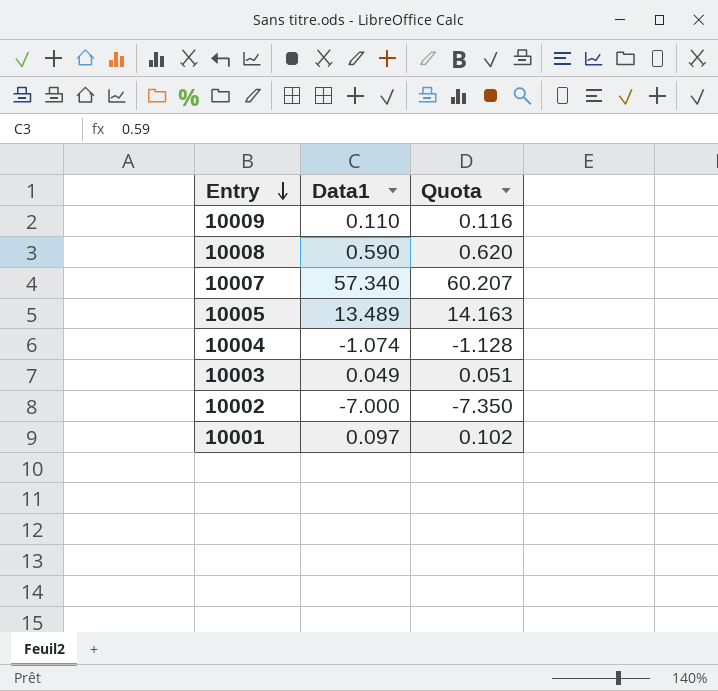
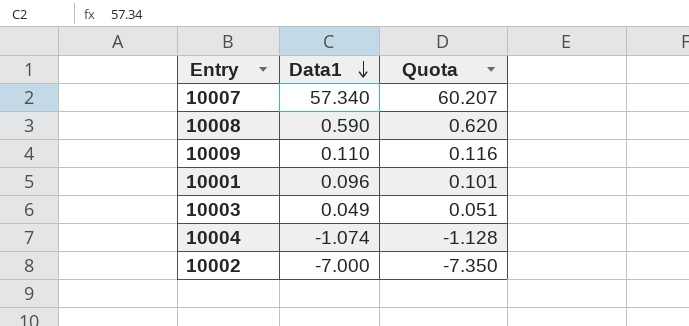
row order: Entry descending -> Data1 descending
row 10005: 13.489 | 14.163 -> none
10001 | Data1: 0.097 -> 0.096
10001 | Quota: 0.102 -> 0.101

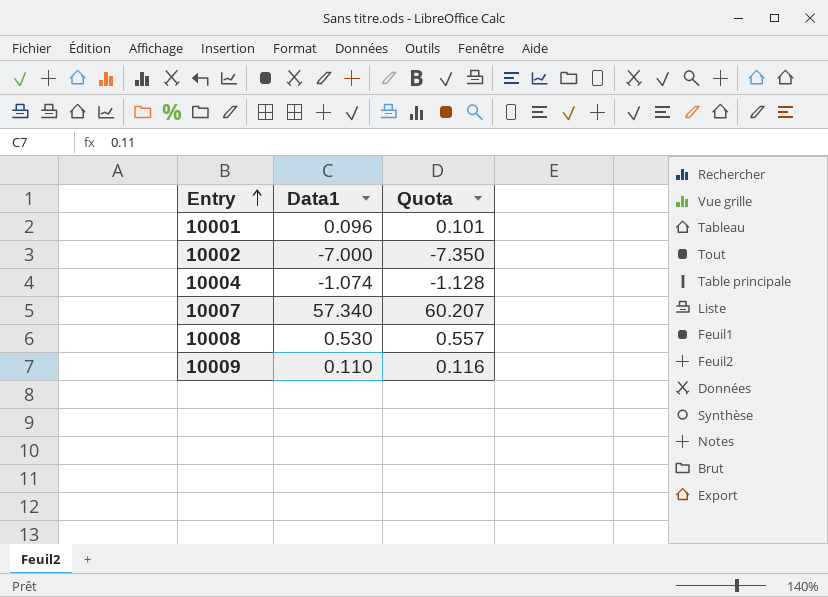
row order: Data1 descending -> Entry ascending
row 10003: 0.049 | 0.051 -> none
10008 | Data1: 0.590 -> 0.530
10008 | Quota: 0.620 -> 0.557

